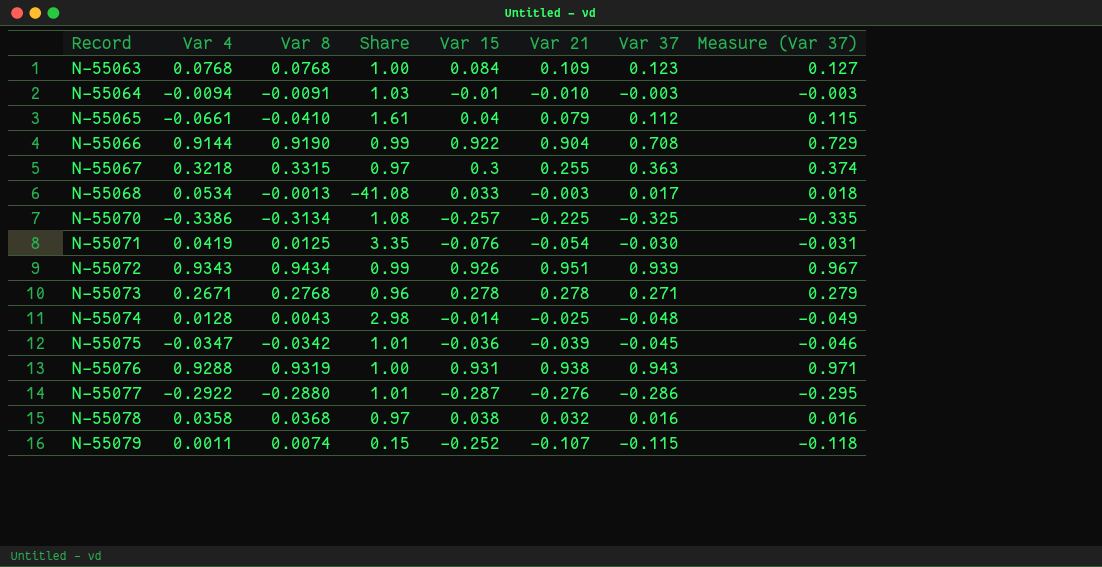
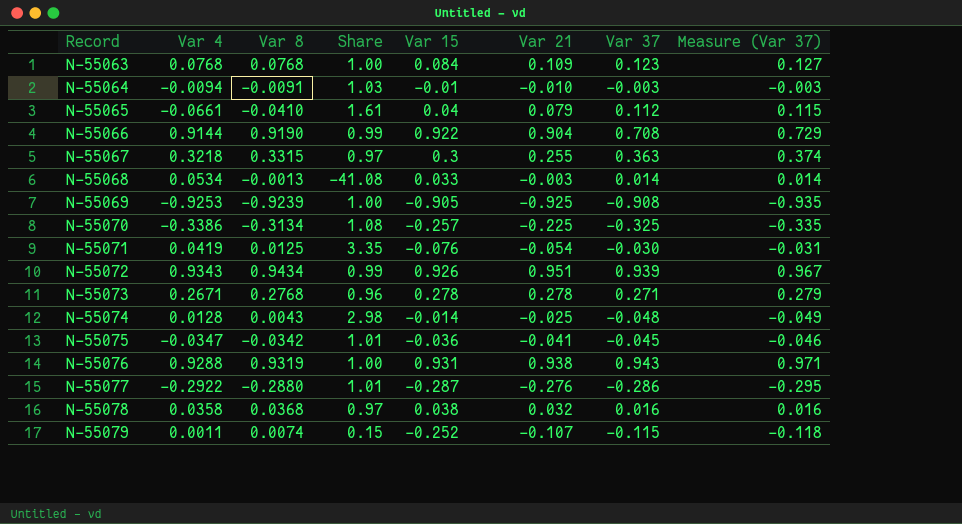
N-55068 | Var 37: 0.017 -> 0.014
N-55068 | Measure (Var 37): 0.018 -> 0.014
row N-55069: none -> -0.9253 | -0.9239 | 1.00 | -0.905 | -0.925 | -0.908 | -0.935
N-55075 | Var 21: -0.039 -> -0.041

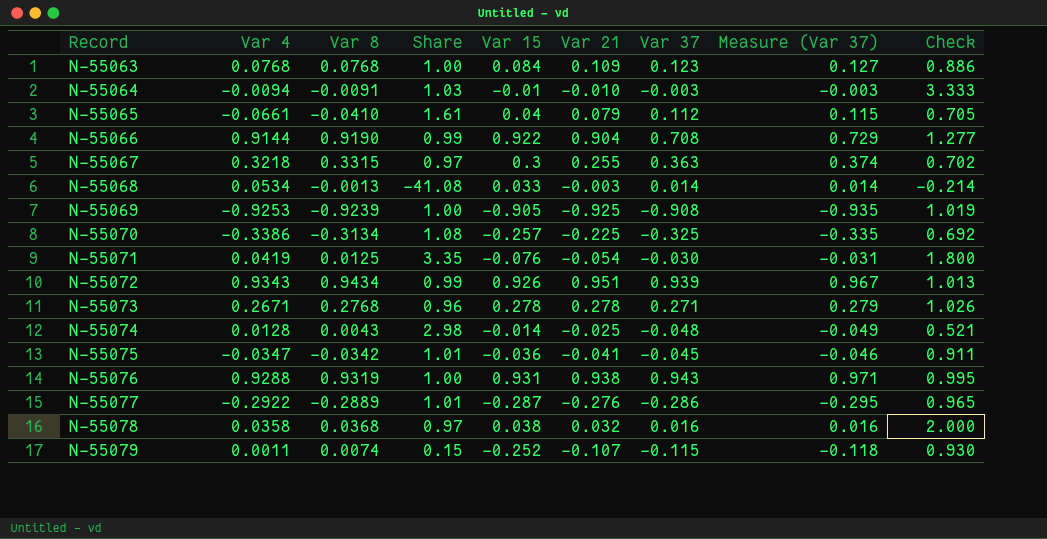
column Check | formula: none -> [Var 21] / [Var 37]
N-55077 | Var 8: -0.2880 -> -0.2889

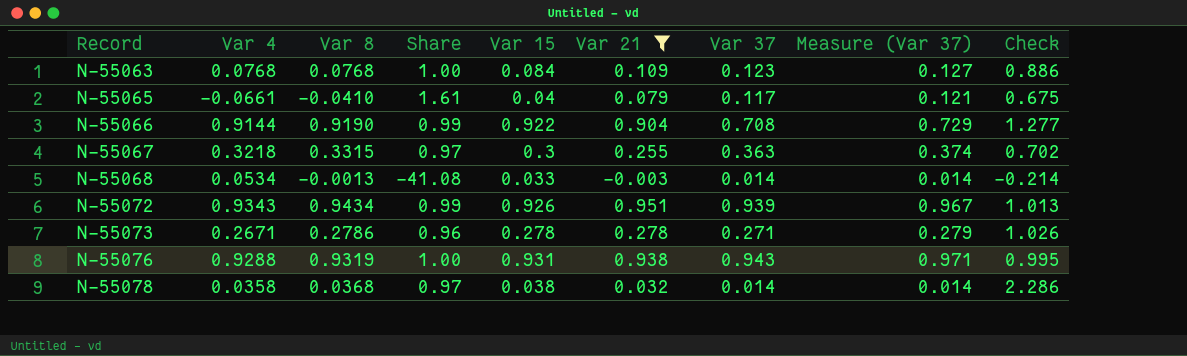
filter: none -> Var 21 >= -0.003
N-55065 | Var 37: 0.112 -> 0.117
N-55065 | Measure (Var 37): 0.115 -> 0.121
N-55065 | Check: 0.705 -> 0.675
N-55073 | Var 8: 0.2768 -> 0.2786
N-55078 | Var 37: 0.016 -> 0.014
N-55078 | Measure (Var 37): 0.016 -> 0.014
N-55078 | Check: 2.000 -> 2.286

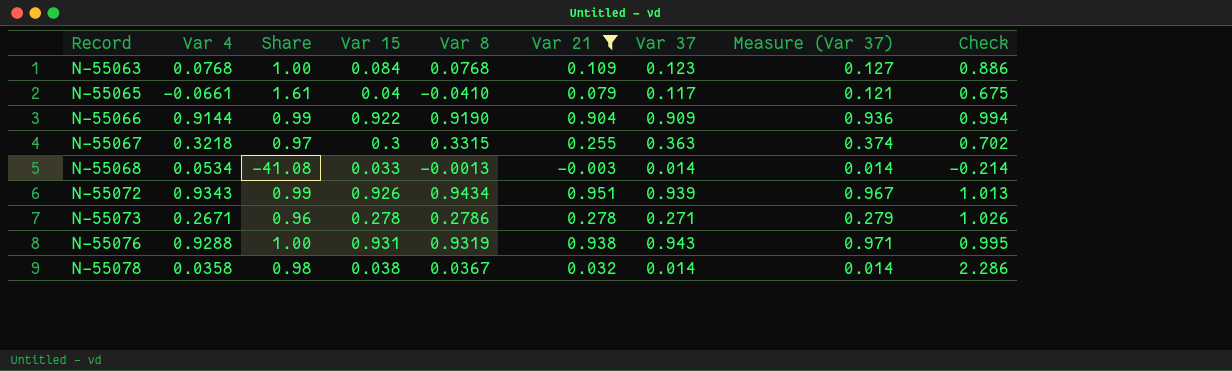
column Var 8 | position: 3 -> 5
N-55066 | Var 37: 0.708 -> 0.909
N-55066 | Measure (Var 37): 0.729 -> 0.936
N-55066 | Check: 1.277 -> 0.994
N-55078 | Share: 0.97 -> 0.98
N-55078 | Var 8: 0.0368 -> 0.0367

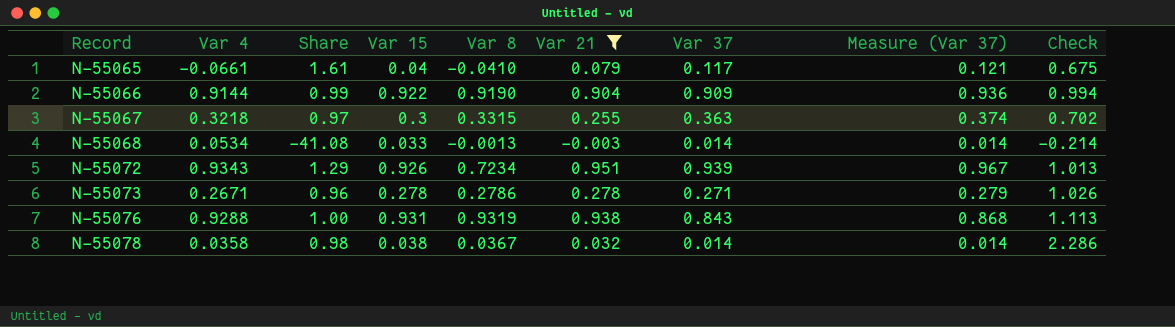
row N-55063: 0.0768 | 1.00 | 0.084 | 0.0768 | 0.109 | 0.123 | 0.127 | 0.886 -> none
N-55072 | Share: 0.99 -> 1.29
N-55072 | Var 8: 0.9434 -> 0.7234
N-55076 | Var 37: 0.943 -> 0.843
N-55076 | Measure (Var 37): 0.971 -> 0.868
N-55076 | Check: 0.995 -> 1.113

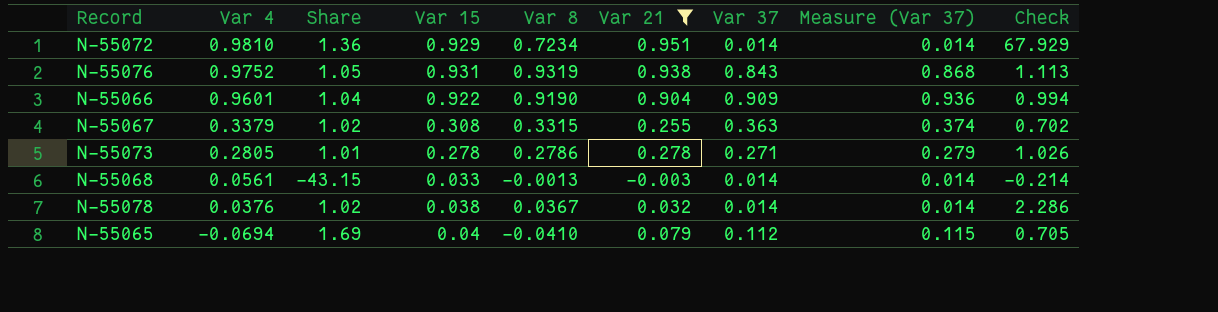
row order: Record ascending -> Var 4 descending
N-55072 | Var 4: 0.9343 -> 0.9810
N-55072 | Share: 1.29 -> 1.36
N-55072 | Var 15: 0.926 -> 0.929
N-55072 | Var 37: 0.939 -> 0.014
N-55072 | Measure (Var 37): 0.967 -> 0.014
N-55072 | Check: 1.013 -> 67.929
N-55076 | Var 4: 0.9288 -> 0.9752
N-55076 | Share: 1.00 -> 1.05
N-55066 | Var 4: 0.9144 -> 0.9601
N-55066 | Share: 0.99 -> 1.04
N-55067 | Var 4: 0.3218 -> 0.3379
N-55067 | Share: 0.97 -> 1.02
N-55067 | Var 15: 0.3 -> 0.308
N-55073 | Var 4: 0.2671 -> 0.2805
N-55073 | Share: 0.96 -> 1.01
N-55068 | Var 4: 0.0534 -> 0.0561
N-55068 | Share: -41.08 -> -43.15
N-55078 | Var 4: 0.0358 -> 0.0376
N-55078 | Share: 0.98 -> 1.02
N-55065 | Var 4: -0.0661 -> -0.0694
N-55065 | Share: 1.61 -> 1.69
N-55065 | Var 37: 0.117 -> 0.112
N-55065 | Measure (Var 37): 0.121 -> 0.115
N-55065 | Check: 0.675 -> 0.705

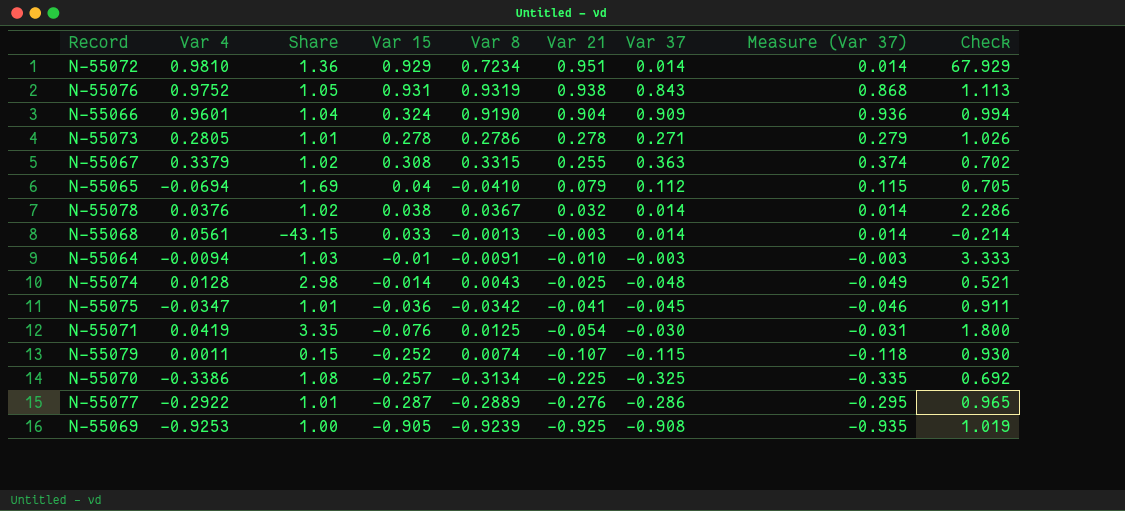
filter: Var 21 >= -0.003 -> none
row order: Var 4 descending -> Var 21 descending
N-55066 | Var 15: 0.922 -> 0.324

